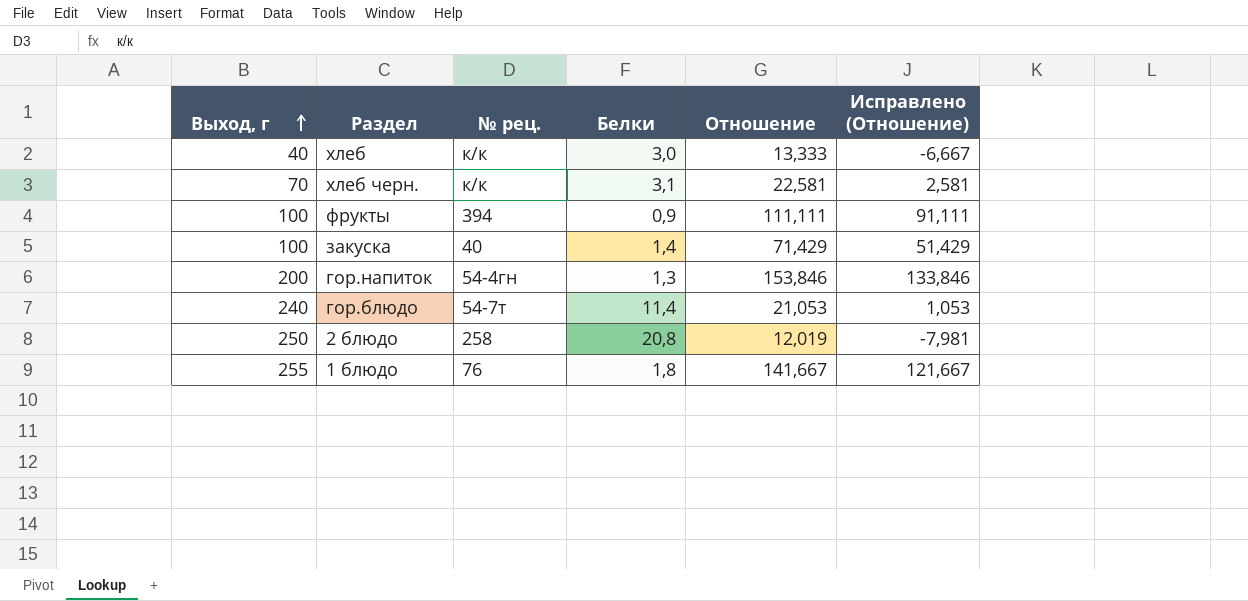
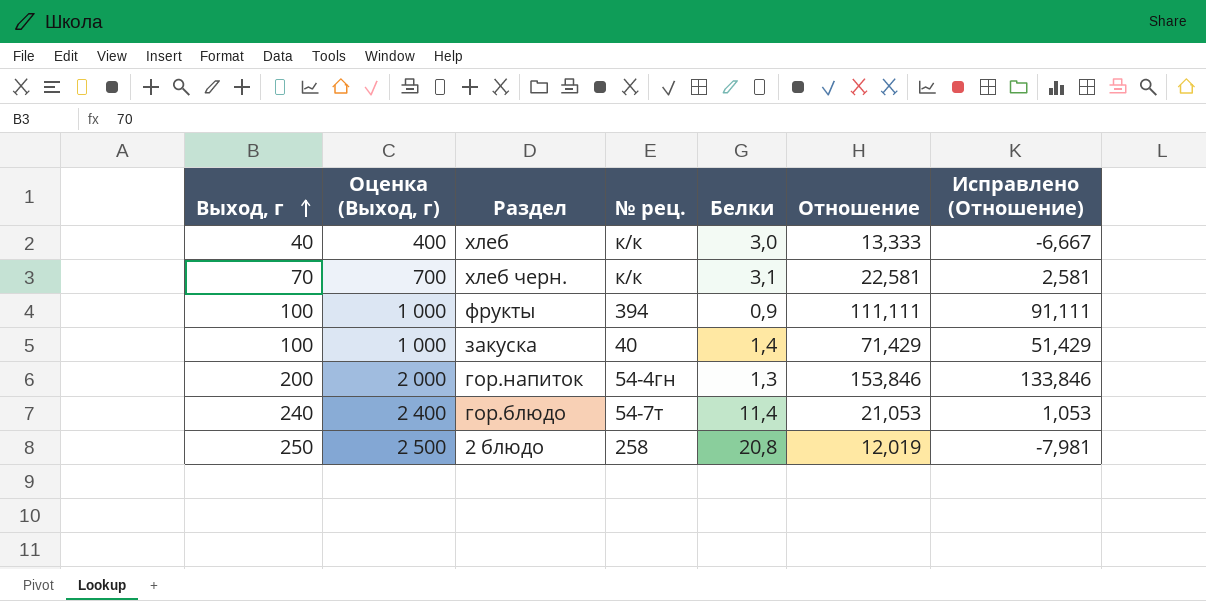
column Оценка (Выход, г) | formula: none -> [Выход, г] * 10
row 1 блюдо: 255 | 76 | 1,8 | 141,667 | 121,667 -> none

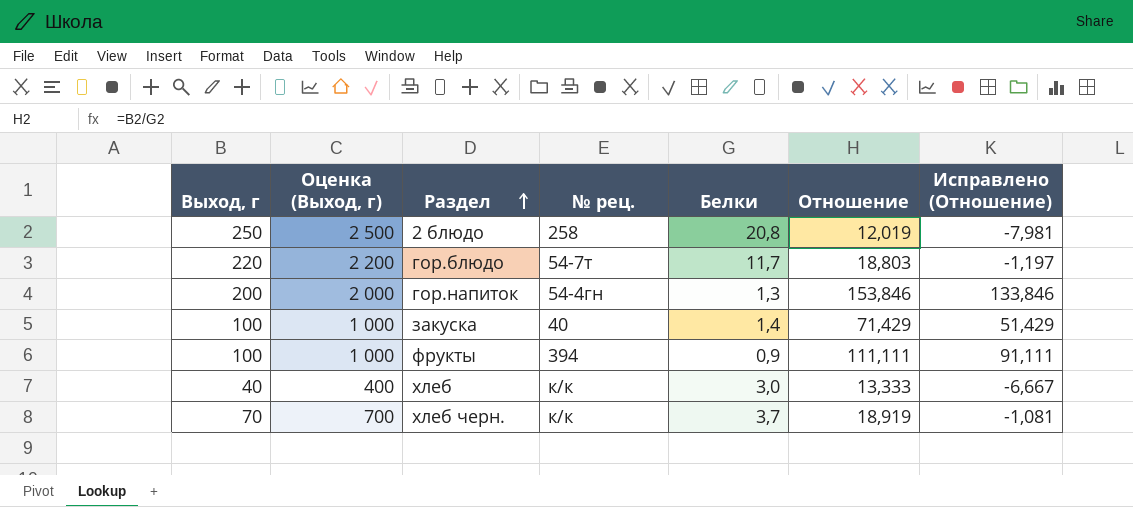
row order: Выход, г ascending -> Раздел ascending
гор.блюдо | Выход, г: 240 -> 220
гор.блюдо | Оценка (Выход, г): 2 400 -> 2 200
гор.блюдо | Белки: 11,4 -> 11,7
гор.блюдо | Отношение: 21,053 -> 18,803
гор.блюдо | Исправлено (Отношение): 1,053 -> -1,197
хлеб черн. | Белки: 3,1 -> 3,7
хлеб черн. | Отношение: 22,581 -> 18,919
хлеб черн. | Исправлено (Отношение): 2,581 -> -1,081

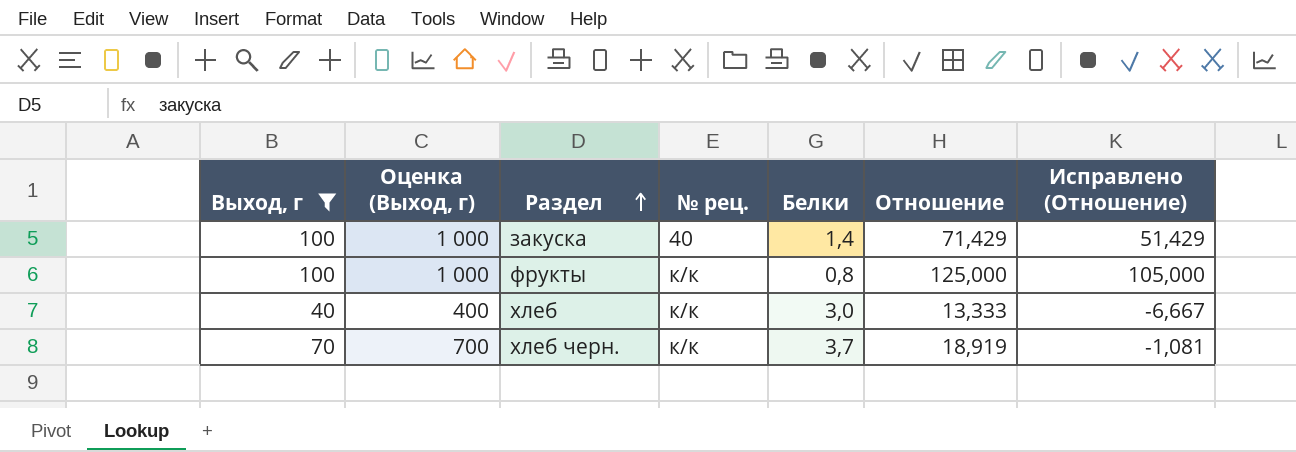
filter: none -> Выход, г <= 100
фрукты | № рец.: 394 -> к/к
фрукты | Белки: 0,9 -> 0,8
фрукты | Отношение: 111,111 -> 125,000
фрукты | Исправлено (Отношение): 91,111 -> 105,000

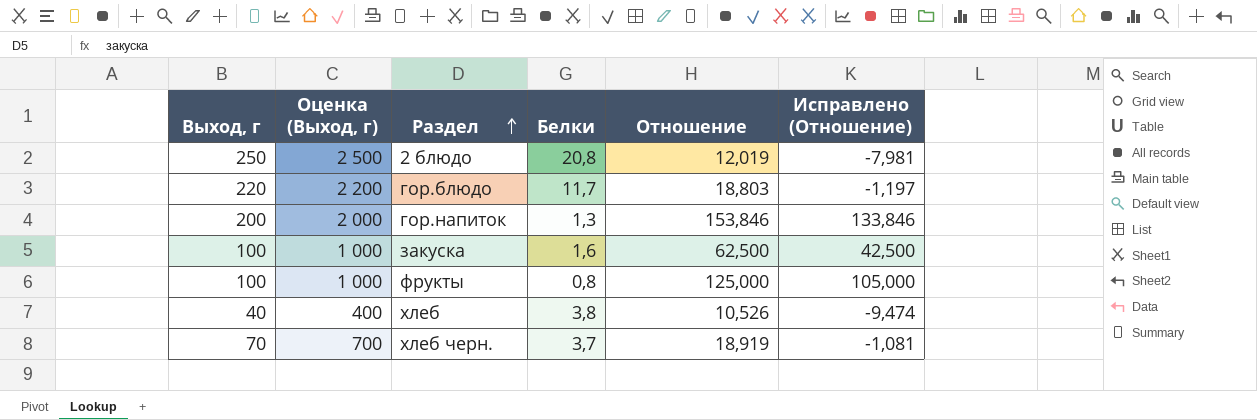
filter: Выход, г <= 100 -> none
column № рец. | position: 4 -> none
закуска | Белки: 1,4 -> 1,6
закуска | Отношение: 71,429 -> 62,500
закуска | Исправлено (Отношение): 51,429 -> 42,500
хлеб | Белки: 3,0 -> 3,8
хлеб | Отношение: 13,333 -> 10,526
хлеб | Исправлено (Отношение): -6,667 -> -9,474

